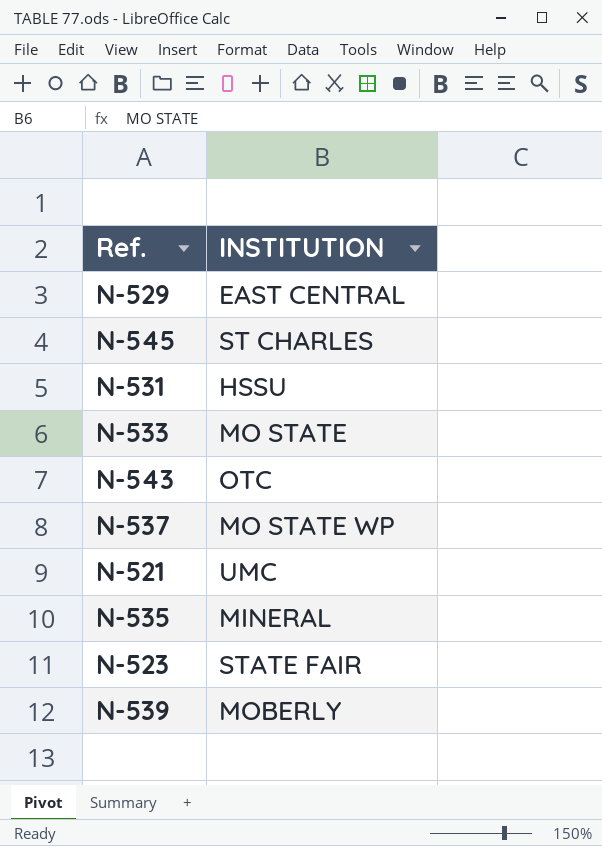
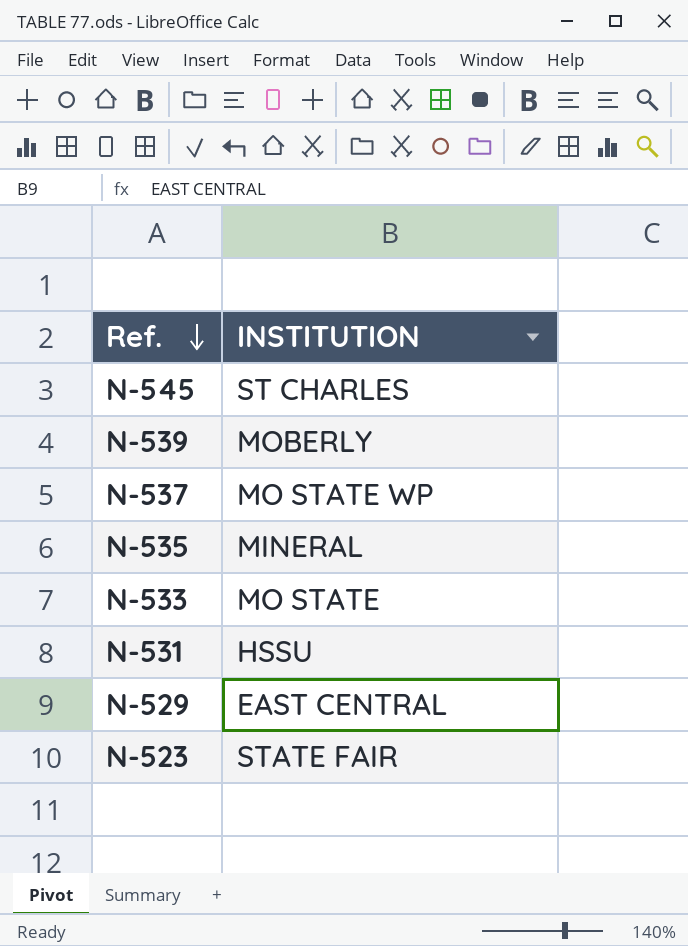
row order: none -> Ref. descending
row N-543: OTC -> none
row N-521: UMC -> none

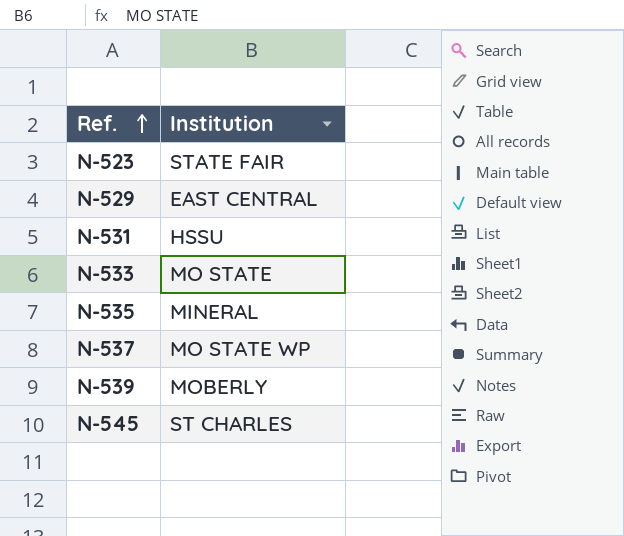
row order: Ref. descending -> Ref. ascending
column name: INSTITUTION -> Institution

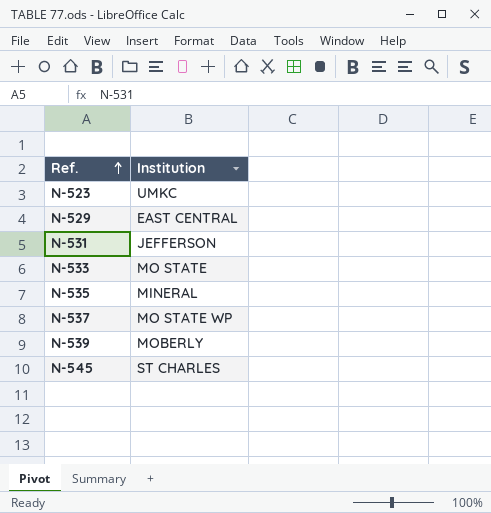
N-523 | Institution: STATE FAIR -> UMKC
N-531 | Institution: HSSU -> JEFFERSON

